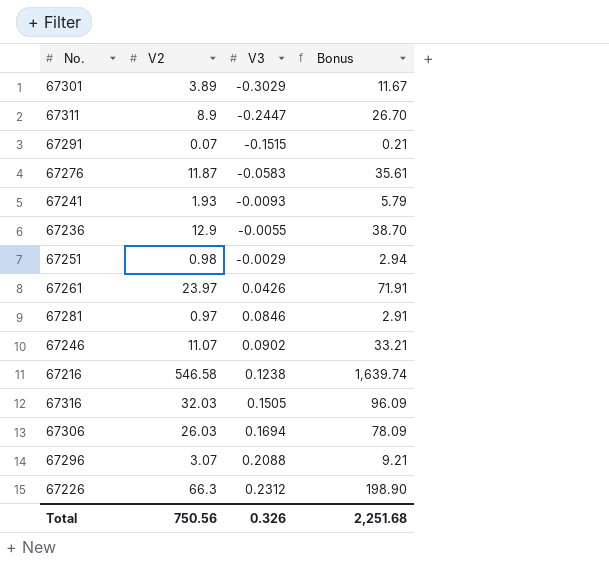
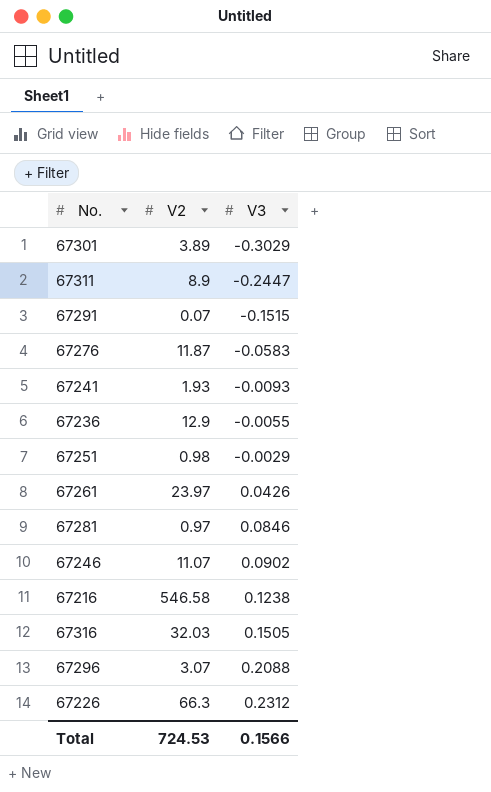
column Bonus | formula: [V2] * 3 -> none
row 67306: 26.03 | 0.1694 | 78.09 -> none
Total | V2: 750.56 -> 724.53
Total | V3: 0.326 -> 0.1566

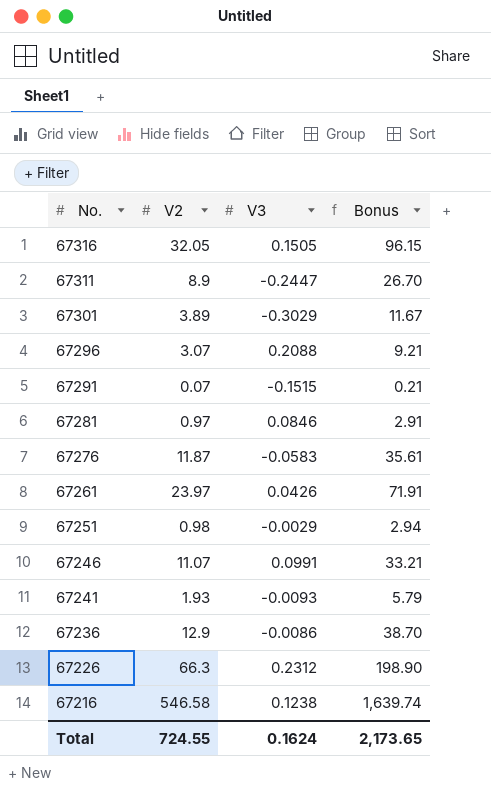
row order: V3 ascending -> No. descending
column Bonus | formula: none -> [V2] * 3
67316 | V2: 32.03 -> 32.05
67246 | V3: 0.0902 -> 0.0991
67236 | V3: -0.0055 -> -0.0086
Total | V2: 724.53 -> 724.55
Total | V3: 0.1566 -> 0.1624

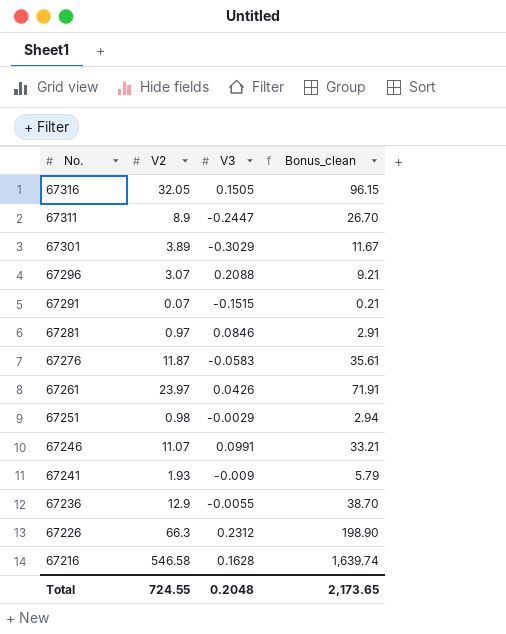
column name: Bonus -> Bonus_clean
67241 | V3: -0.0093 -> -0.009
67236 | V3: -0.0086 -> -0.0055
67216 | V3: 0.1238 -> 0.1628
Total | V3: 0.1624 -> 0.2048

